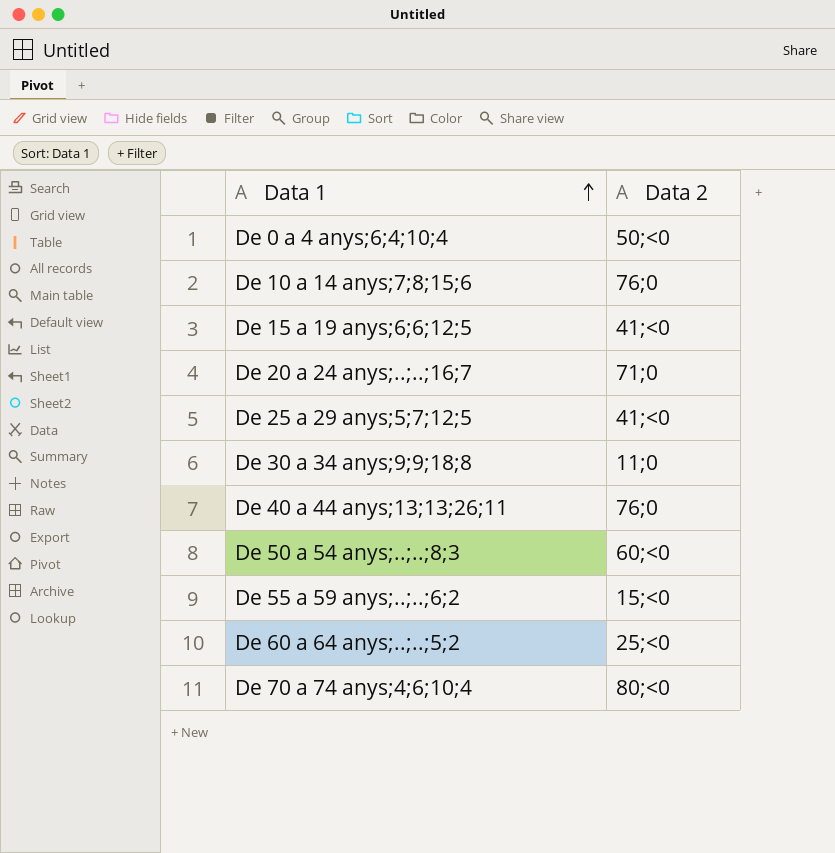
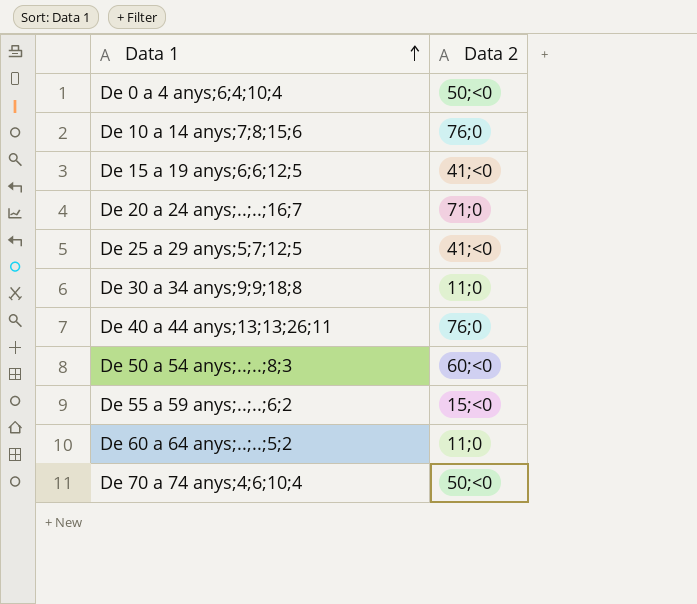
De 60 a 64 anys;..;..;5;2 | Data 2: 25;<0 -> 11;0
De 70 a 74 anys;4;6;10;4 | Data 2: 80;<0 -> 50;<0

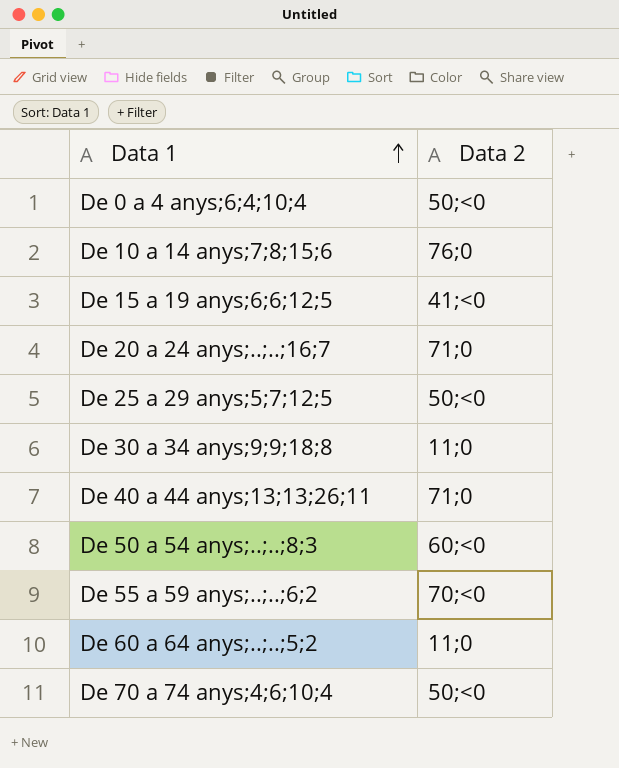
De 25 a 29 anys;5;7;12;5 | Data 2: 41;<0 -> 50;<0
De 40 a 44 anys;13;13;26;11 | Data 2: 76;0 -> 71;0
De 55 a 59 anys;..;..;6;2 | Data 2: 15;<0 -> 70;<0

